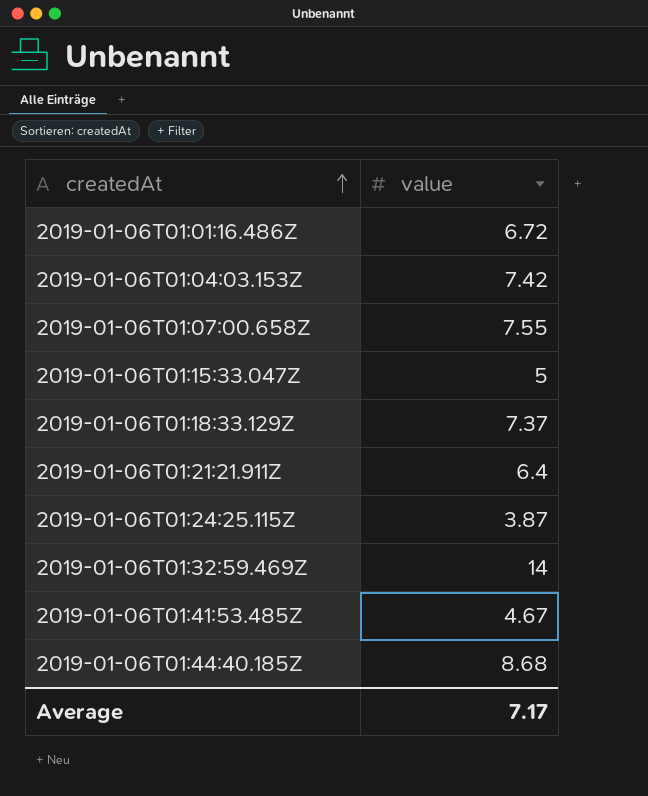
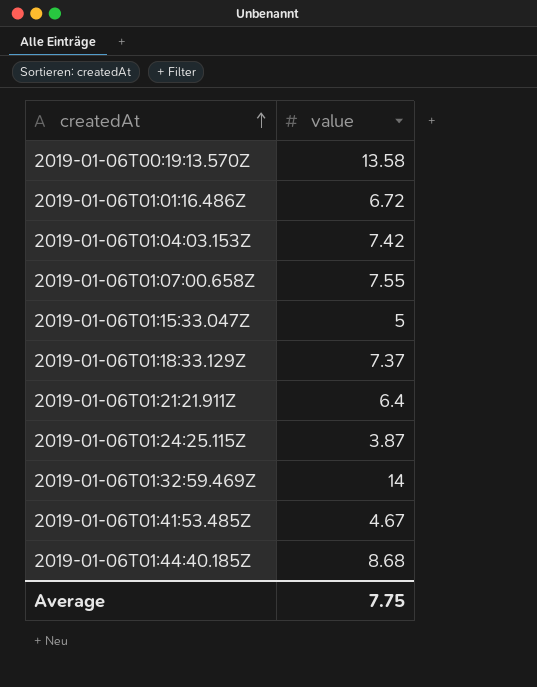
row 2019-01-06T00:19:13.570Z: none -> 13.58
Average | value: 7.17 -> 7.75

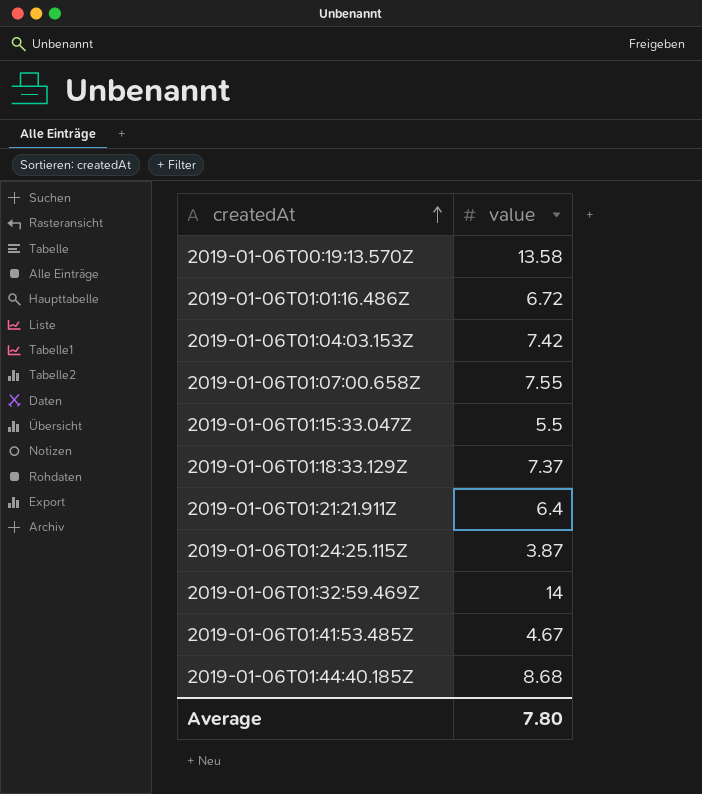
2019-01-06T01:15:33.047Z | value: 5 -> 5.5
Average | value: 7.75 -> 7.80

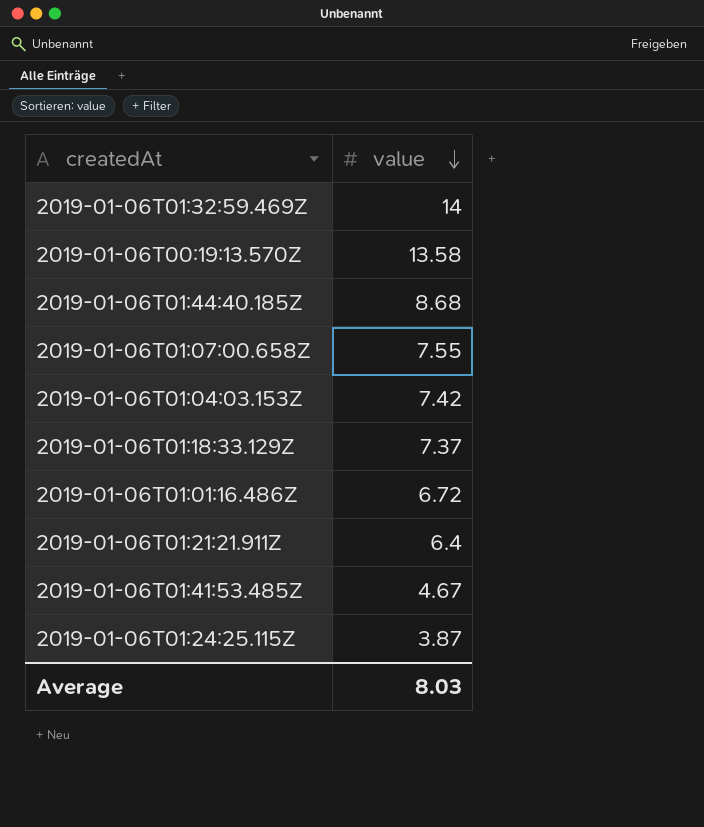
row order: createdAt ascending -> value descending
row 2019-01-06T01:15:33.047Z: 5.5 -> none
Average | value: 7.80 -> 8.03

